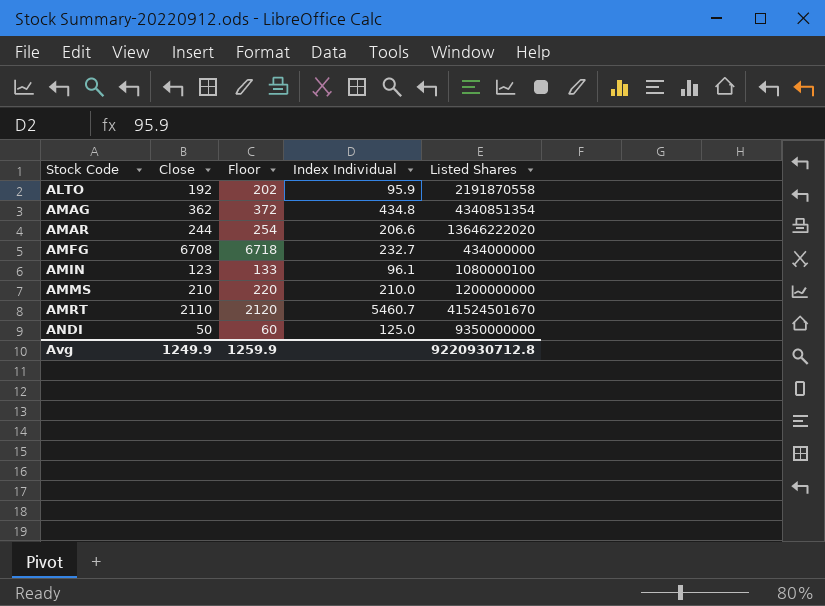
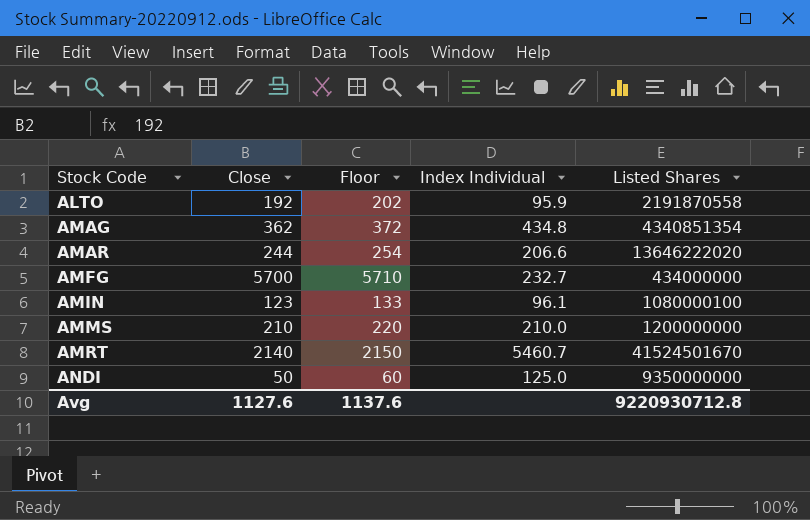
AMFG | Close: 6708 -> 5700
AMFG | Floor: 6718 -> 5710
AMRT | Close: 2110 -> 2140
AMRT | Floor: 2120 -> 2150
Avg | Close: 1249.9 -> 1127.6
Avg | Floor: 1259.9 -> 1137.6

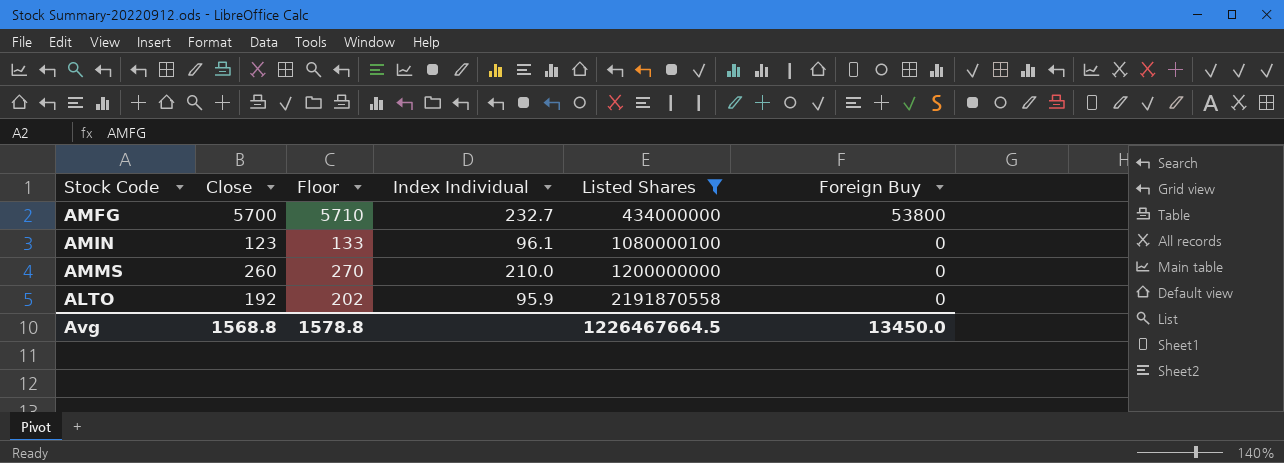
filter: none -> Listed Shares <= 2191870558
row order: Stock Code ascending -> Listed Shares ascending
column Foreign Buy | position: none -> 6
AMMS | Close: 210 -> 260
AMMS | Floor: 220 -> 270
Avg | Close: 1127.6 -> 1568.8
Avg | Floor: 1137.6 -> 1578.8
Avg | Listed Shares: 9220930712.8 -> 1226467664.5

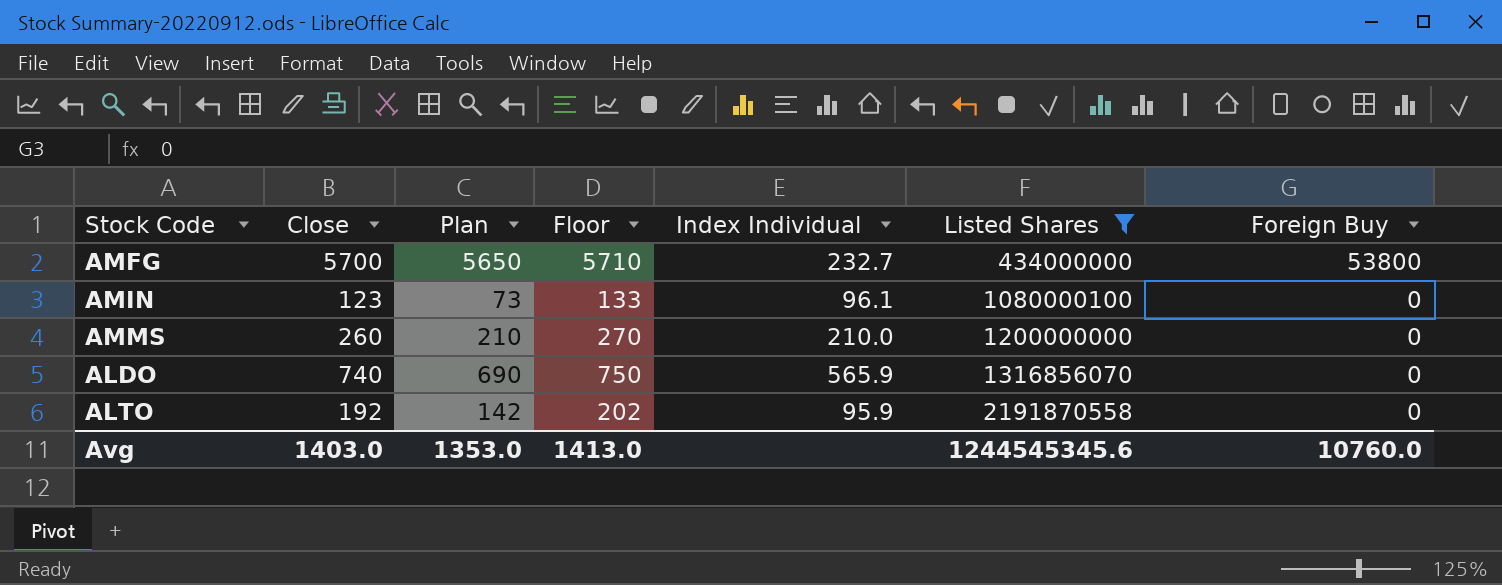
column Plan | formula: none -> [Close] - 50
row ALDO: none -> 740 | 690 | 750 | 565.9 | 1316856070 | 0
Avg | Close: 1568.8 -> 1403.0
Avg | Floor: 1578.8 -> 1413.0
Avg | Listed Shares: 1226467664.5 -> 1244545345.6
Avg | Foreign Buy: 13450.0 -> 10760.0

